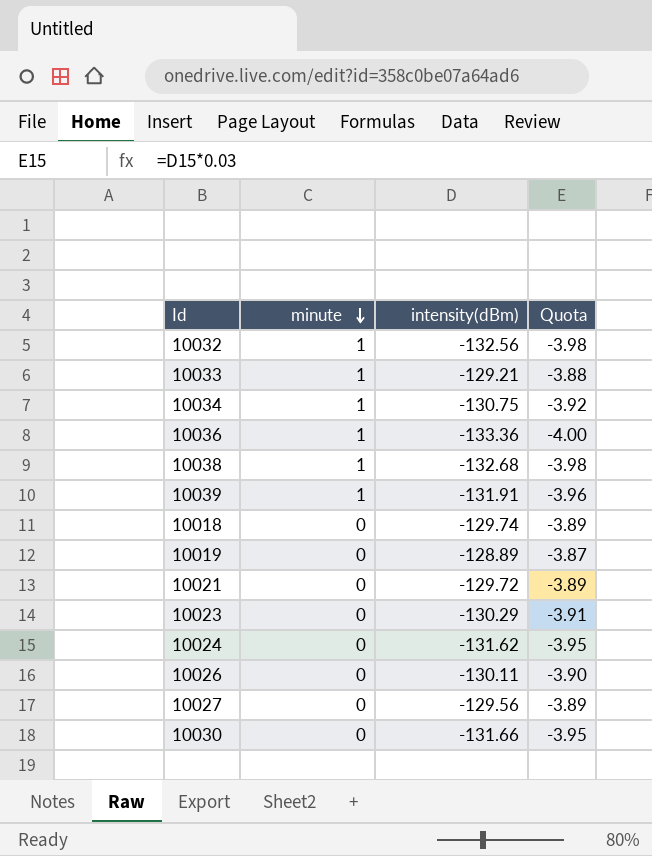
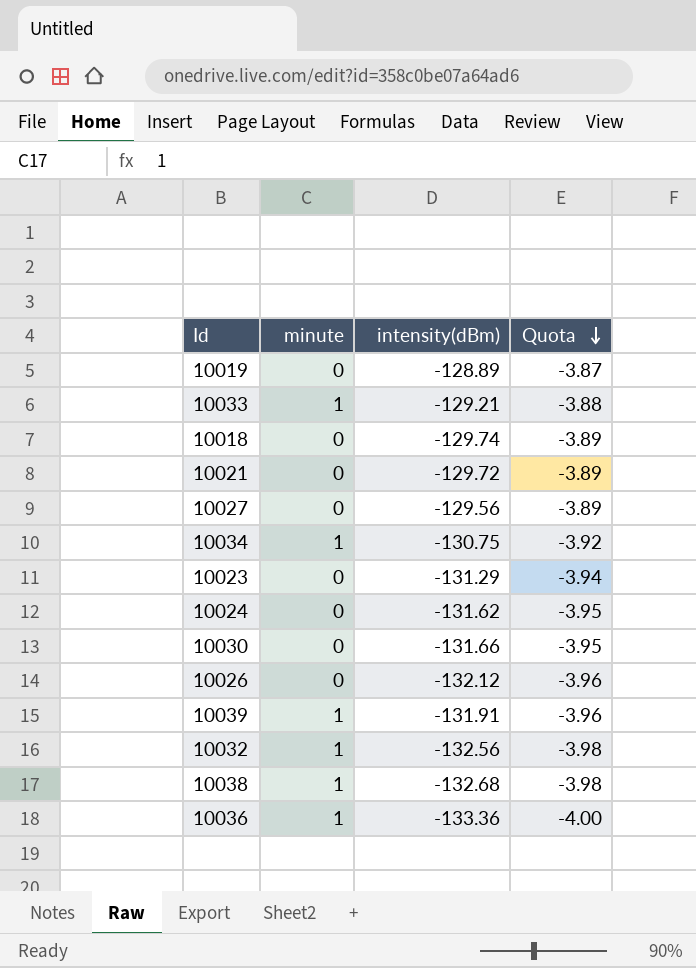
row order: minute descending -> Quota descending
10023 | intensity(dBm): -130.29 -> -131.29
10023 | Quota: -3.91 -> -3.94
10026 | intensity(dBm): -130.11 -> -132.12
10026 | Quota: -3.90 -> -3.96

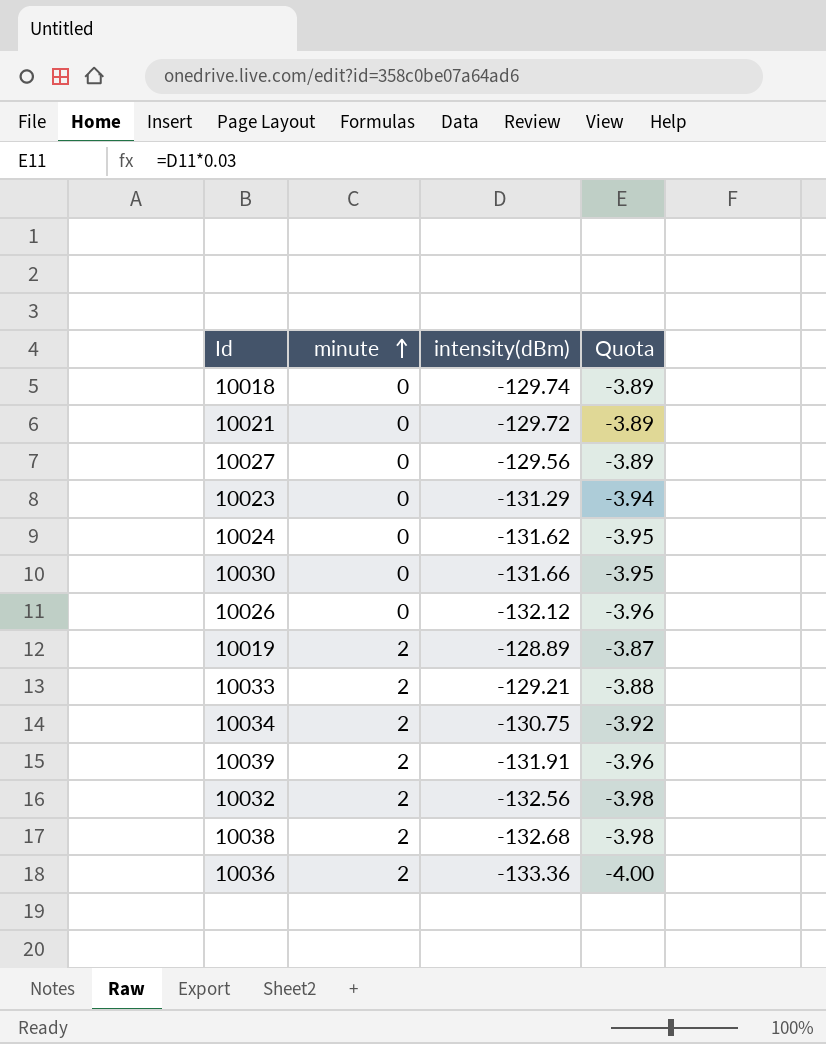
row order: Quota descending -> minute ascending
10019 | minute: 0 -> 2
10033 | minute: 1 -> 2
10034 | minute: 1 -> 2
10039 | minute: 1 -> 2
10032 | minute: 1 -> 2
10038 | minute: 1 -> 2
10036 | minute: 1 -> 2

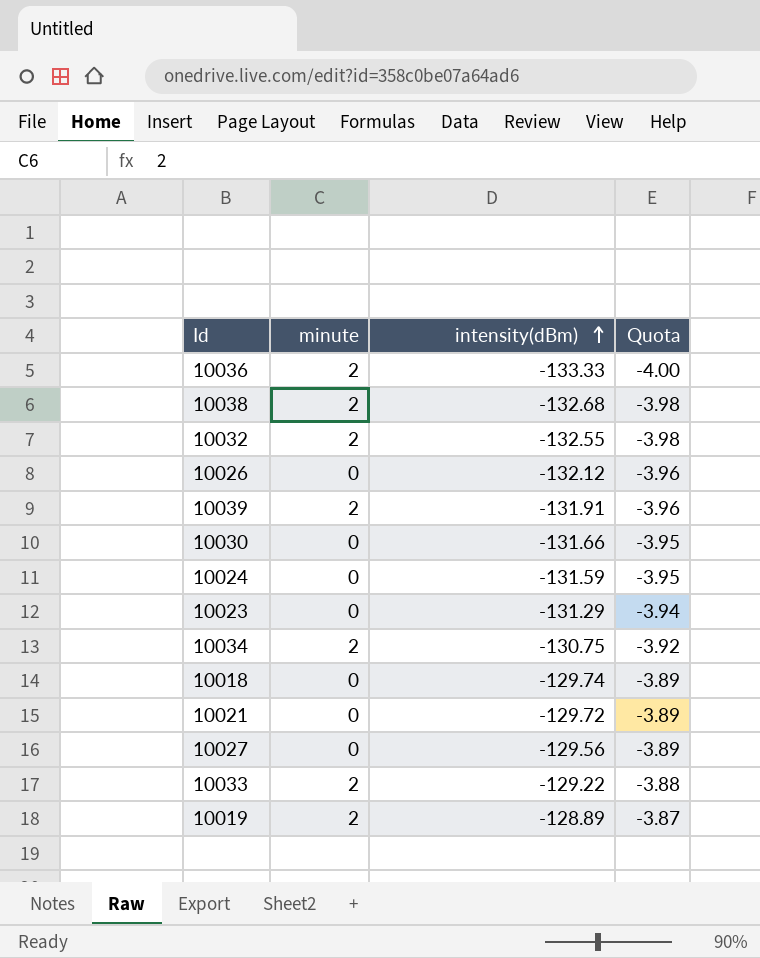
row order: minute ascending -> intensity(dBm) ascending
10036 | intensity(dBm): -133.36 -> -133.33
10032 | intensity(dBm): -132.56 -> -132.55
10024 | intensity(dBm): -131.62 -> -131.59
10033 | intensity(dBm): -129.21 -> -129.22

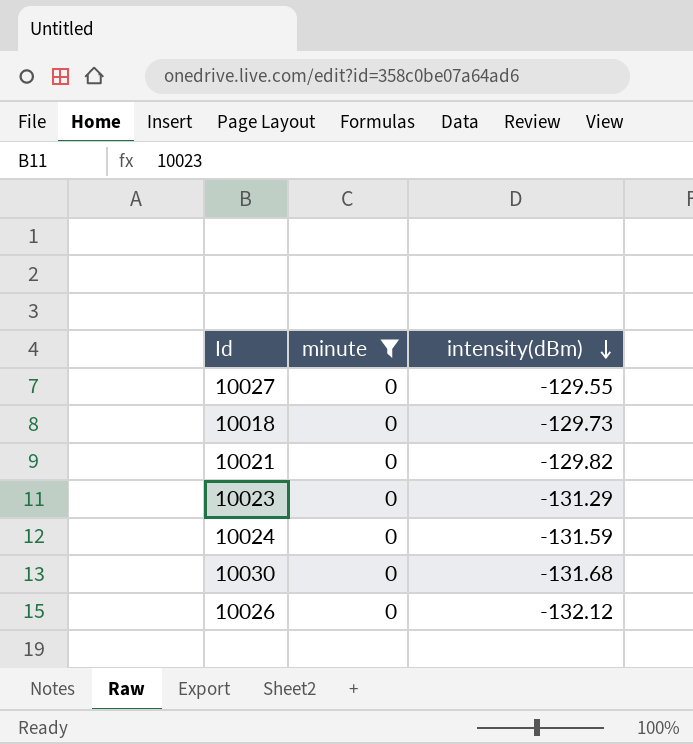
filter: none -> minute = 0
row order: intensity(dBm) ascending -> intensity(dBm) descending
column Quota | formula: [intensity(dBm)] * 0.03 -> none
10027 | intensity(dBm): -129.56 -> -129.55
10018 | intensity(dBm): -129.74 -> -129.73
10021 | intensity(dBm): -129.72 -> -129.82
10030 | intensity(dBm): -131.66 -> -131.68

